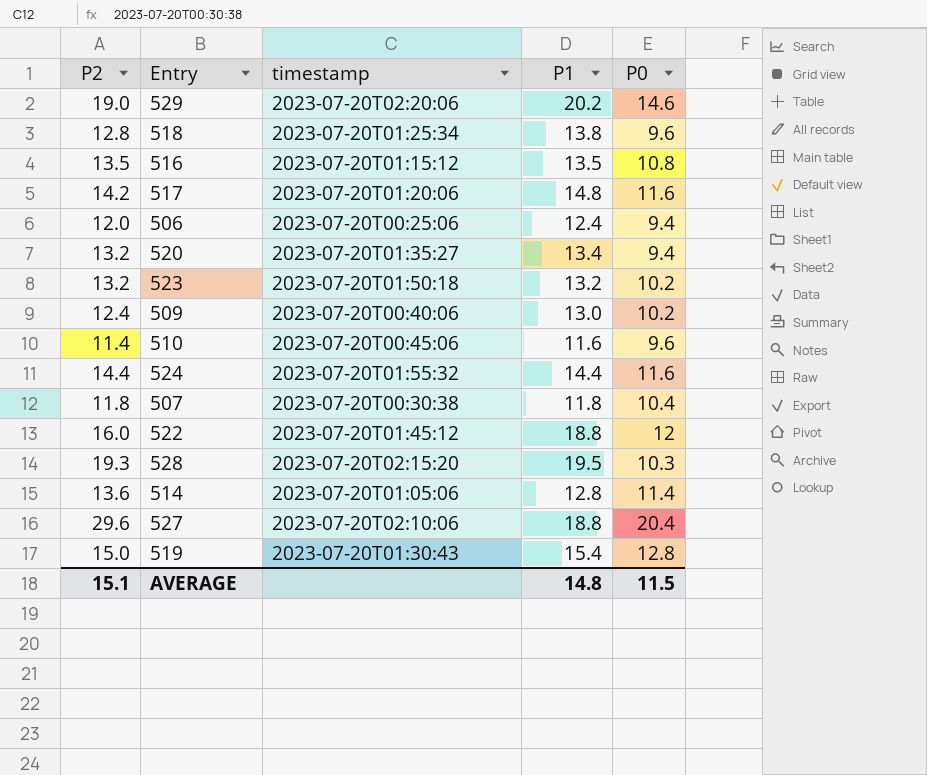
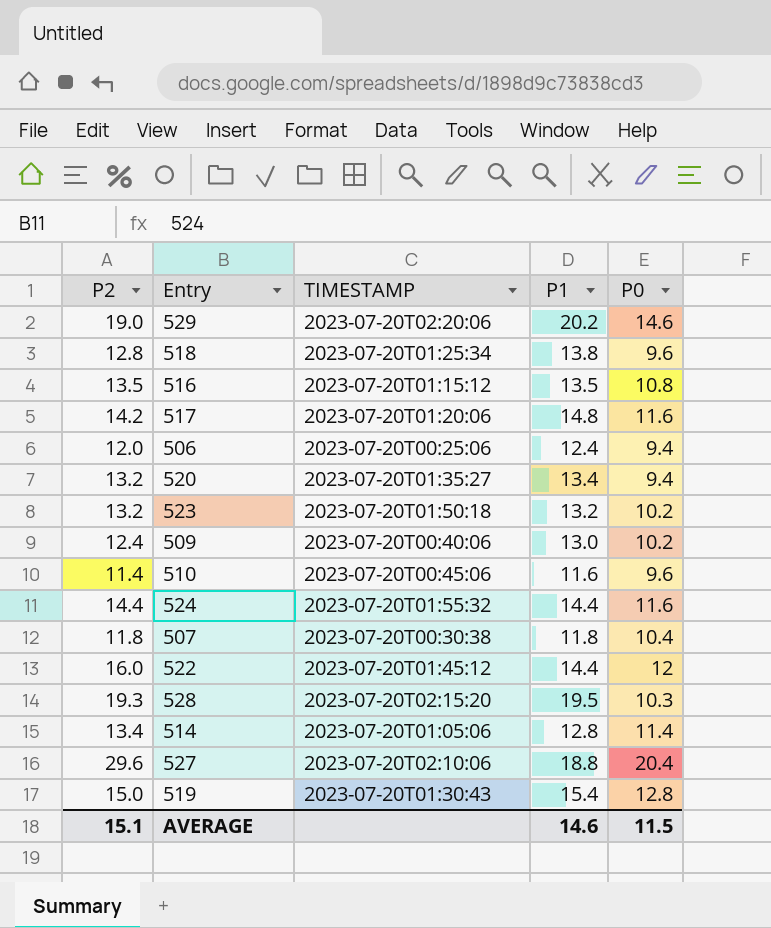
column name: timestamp -> TIMESTAMP
522 | P1: 18.8 -> 14.4
514 | P2: 13.6 -> 13.4
AVERAGE | P1: 14.8 -> 14.6

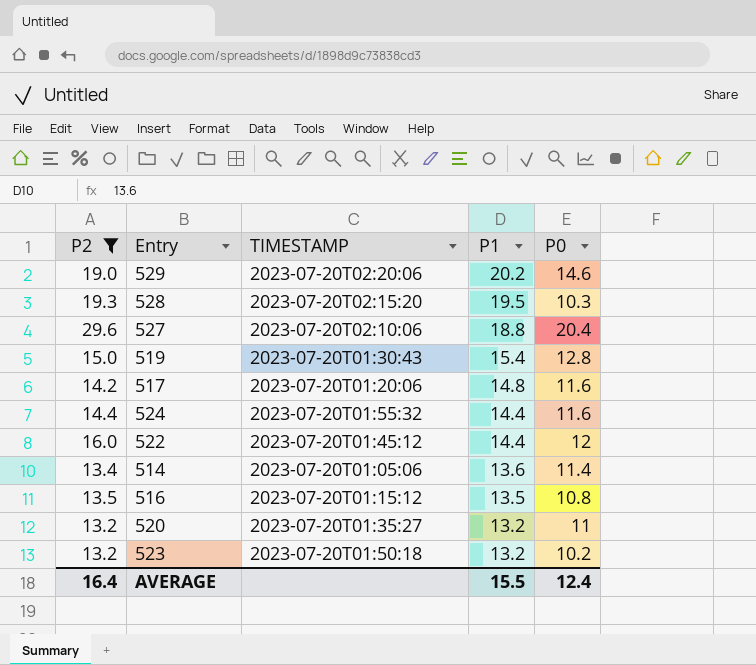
filter: none -> P2 >= 13.2
row order: none -> P1 descending
514 | P1: 12.8 -> 13.6
520 | P1: 13.4 -> 13.2
520 | P0: 9.4 -> 11
AVERAGE | P2: 15.1 -> 16.4
AVERAGE | P1: 14.6 -> 15.5
AVERAGE | P0: 11.5 -> 12.4

